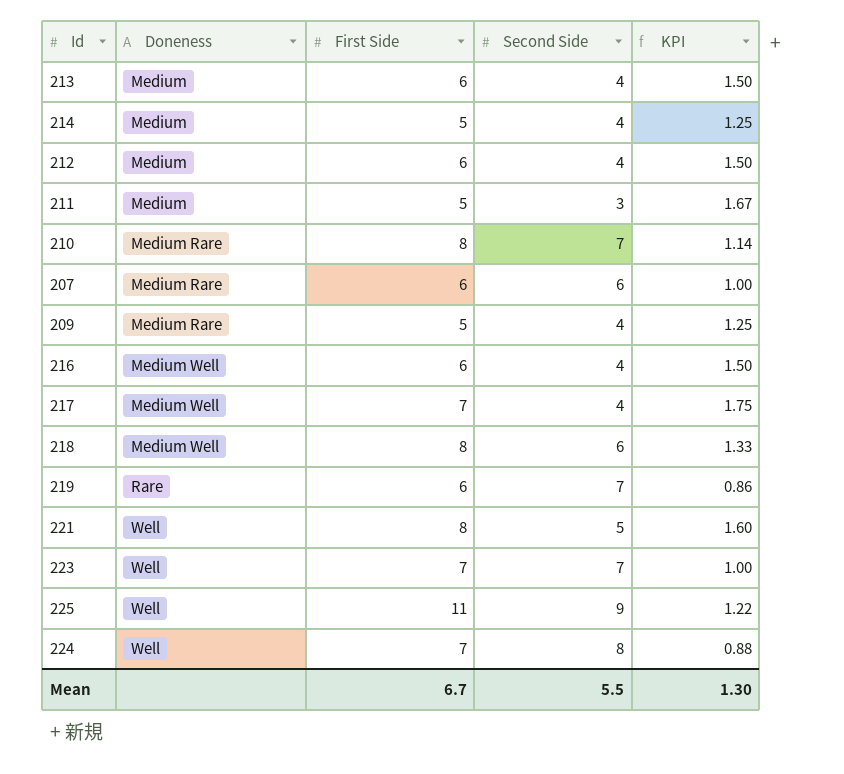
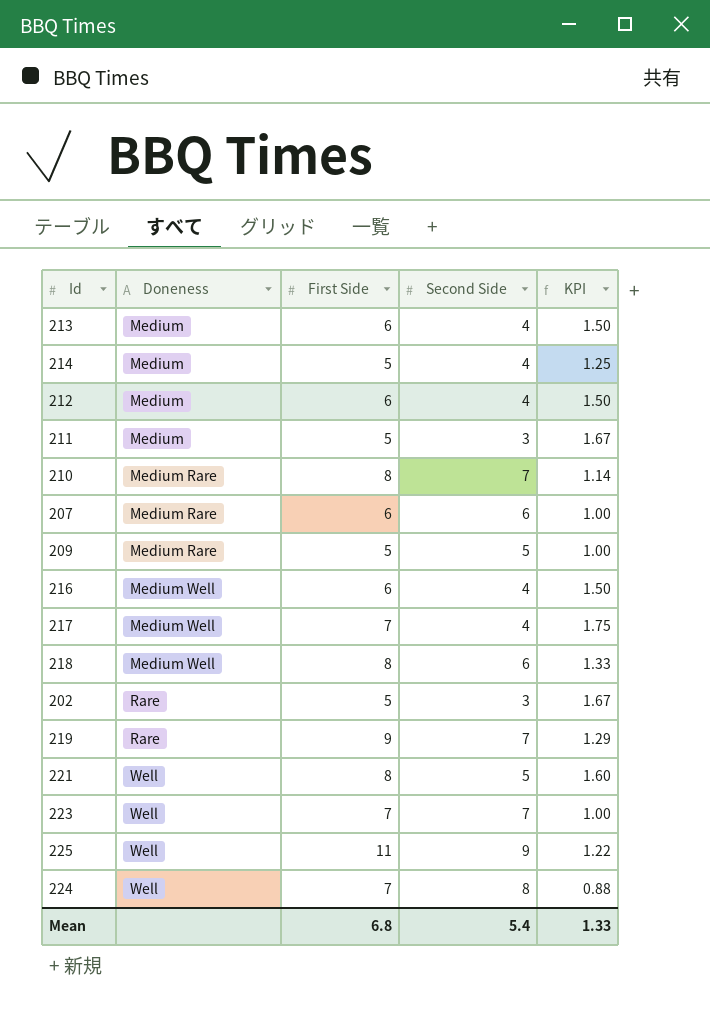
209 | Second Side: 4 -> 5
209 | KPI: 1.25 -> 1.00
row 202: none -> Rare | 5 | 3 | 1.67
219 | First Side: 6 -> 9
219 | KPI: 0.86 -> 1.29
Mean | First Side: 6.7 -> 6.8
Mean | Second Side: 5.5 -> 5.4
Mean | KPI: 1.30 -> 1.33

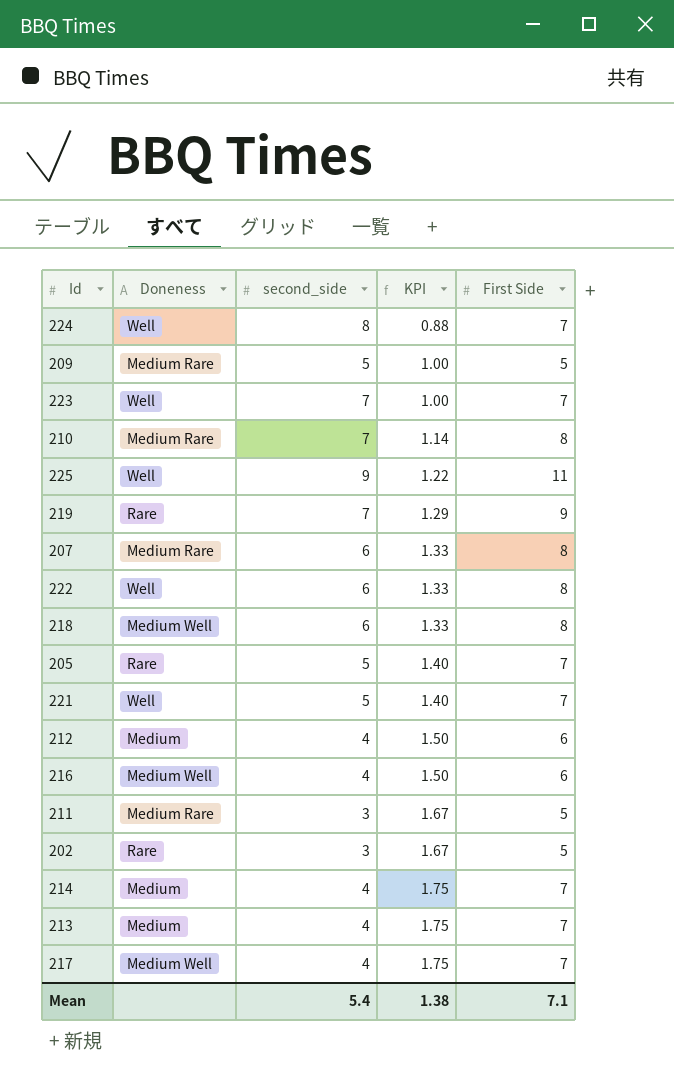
row order: Doneness ascending -> KPI ascending
column name: Second Side -> second_side
column First Side | position: 3 -> 5
207 | KPI: 1.00 -> 1.33
207 | First Side: 6 -> 8
row 222: none -> Well | 6 | 1.33 | 8
row 205: none -> Rare | 5 | 1.40 | 7
221 | KPI: 1.60 -> 1.40
221 | First Side: 8 -> 7
211 | Doneness: Medium -> Medium Rare
214 | KPI: 1.25 -> 1.75
214 | First Side: 5 -> 7
213 | KPI: 1.50 -> 1.75
213 | First Side: 6 -> 7
Mean | KPI: 1.33 -> 1.38
Mean | First Side: 6.8 -> 7.1

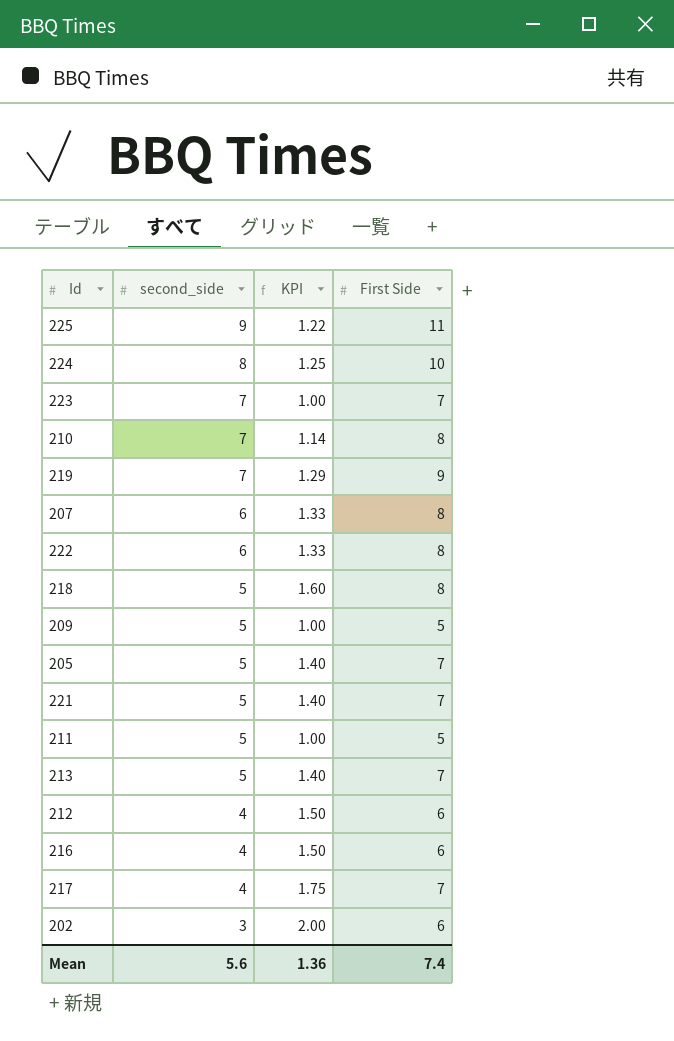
row order: KPI ascending -> second_side descending
column Doneness | position: 2 -> none
row 214: Medium | 4 | 1.75 | 7 -> none
224 | KPI: 0.88 -> 1.25
224 | First Side: 7 -> 10
218 | second_side: 6 -> 5
218 | KPI: 1.33 -> 1.60
211 | second_side: 3 -> 5
211 | KPI: 1.67 -> 1.00
213 | second_side: 4 -> 5
213 | KPI: 1.75 -> 1.40
202 | KPI: 1.67 -> 2.00
202 | First Side: 5 -> 6
Mean | second_side: 5.4 -> 5.6
Mean | KPI: 1.38 -> 1.36
Mean | First Side: 7.1 -> 7.4

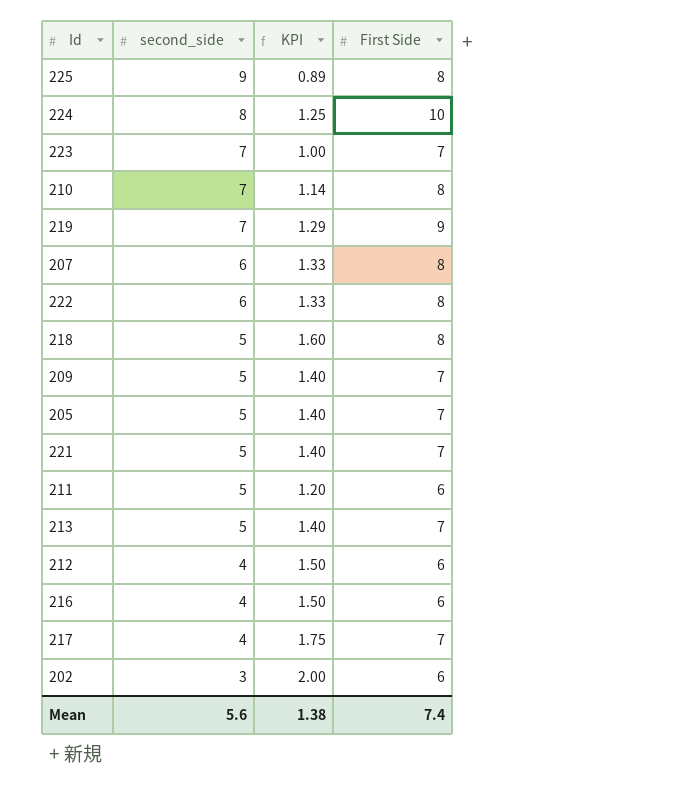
225 | KPI: 1.22 -> 0.89
225 | First Side: 11 -> 8
209 | KPI: 1.00 -> 1.40
209 | First Side: 5 -> 7
211 | KPI: 1.00 -> 1.20
211 | First Side: 5 -> 6
Mean | KPI: 1.36 -> 1.38

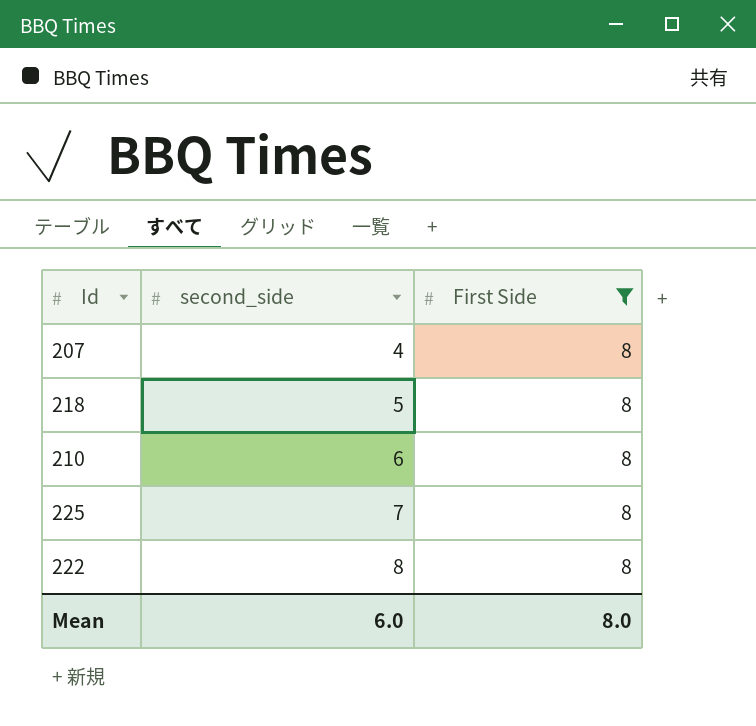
filter: none -> First Side = 8
row order: second_side descending -> second_side ascending
column KPI | formula: [First Side] / [second_side] -> none
207 | second_side: 6 -> 4
210 | second_side: 7 -> 6
225 | second_side: 9 -> 7
222 | second_side: 6 -> 8
Mean | second_side: 5.6 -> 6.0
Mean | First Side: 7.4 -> 8.0

